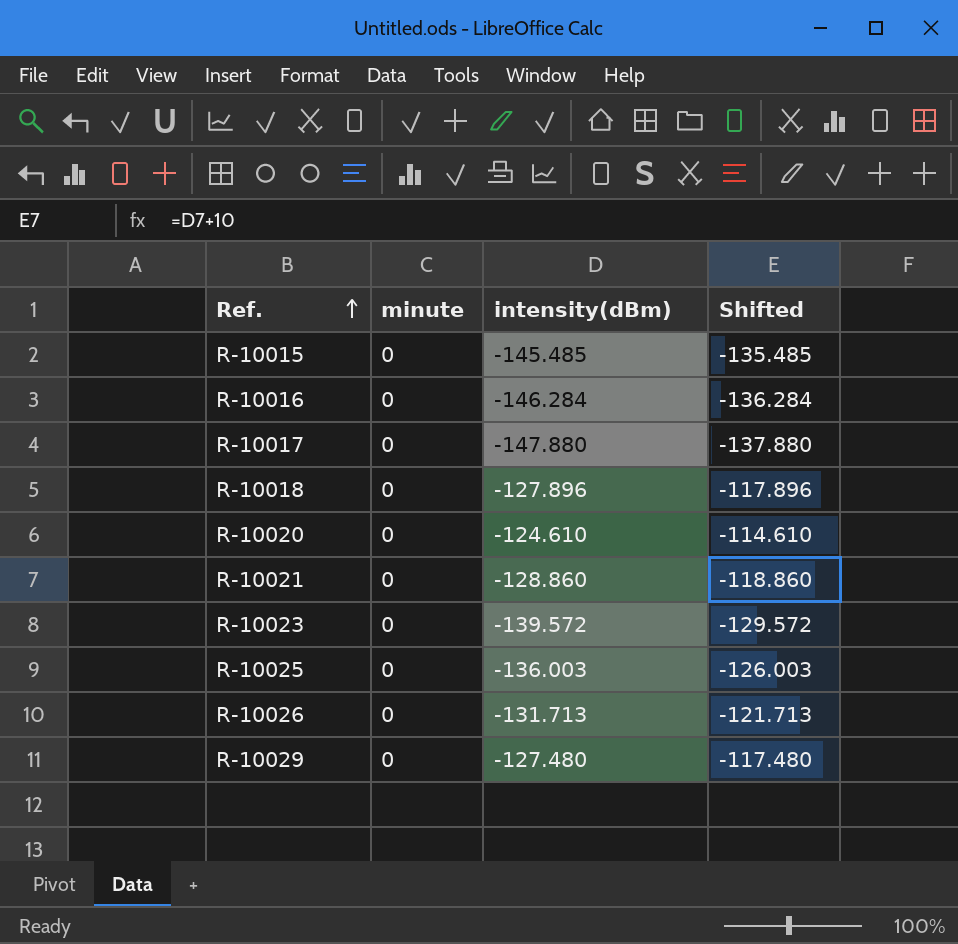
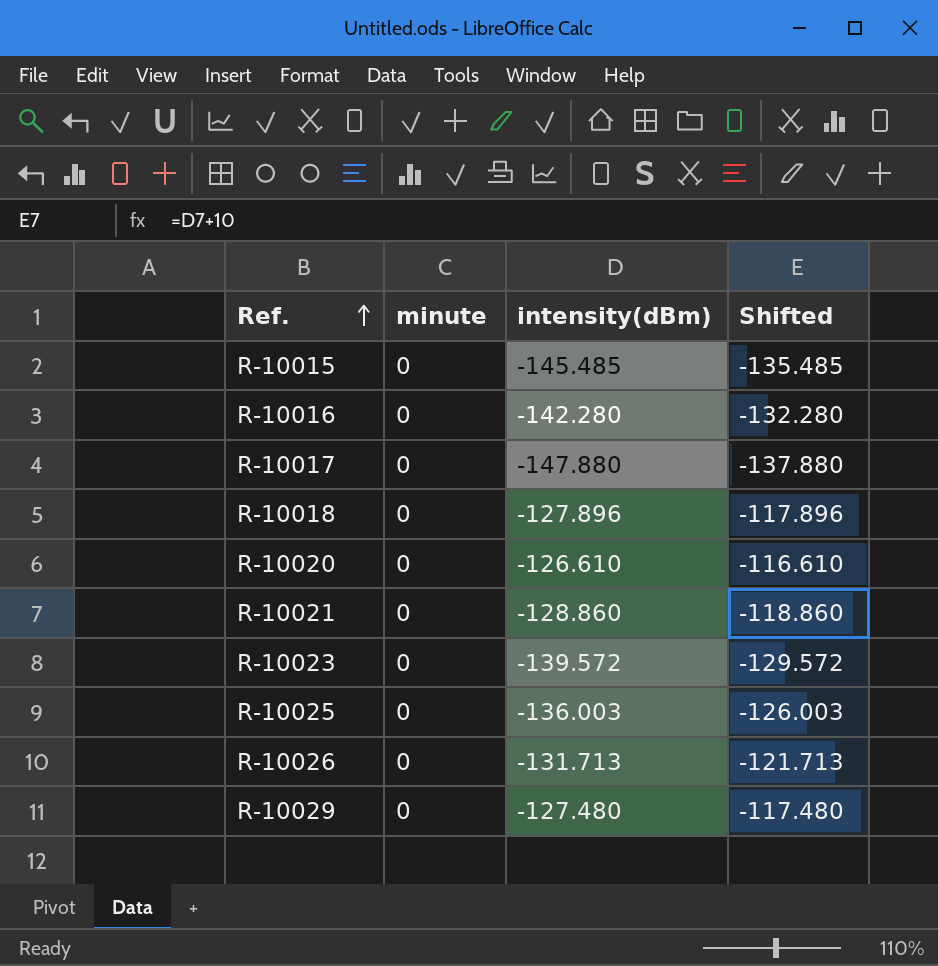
R-10016 | intensity(dBm): -146.284 -> -142.280
R-10016 | Shifted: -136.284 -> -132.280
R-10020 | intensity(dBm): -124.610 -> -126.610
R-10020 | Shifted: -114.610 -> -116.610

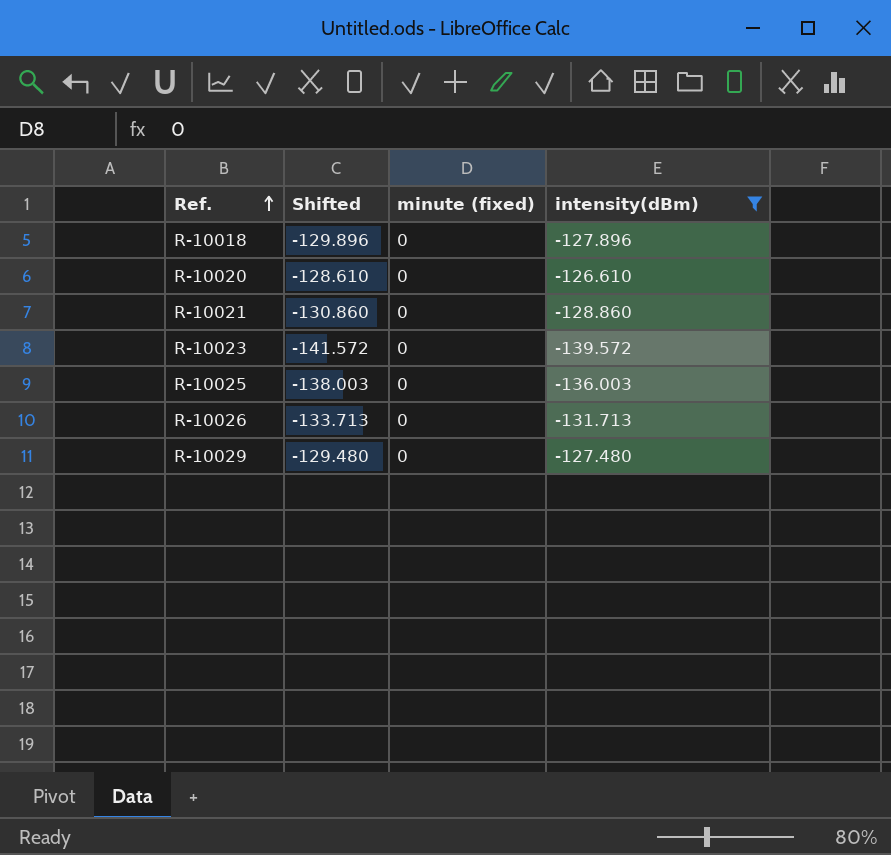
filter: none -> intensity(dBm) >= -139.572
column Shifted | formula: [intensity(dBm)] + 10 -> [intensity(dBm)] - 2
column Shifted | position: 4 -> 2
column name: minute -> minute (fixed)

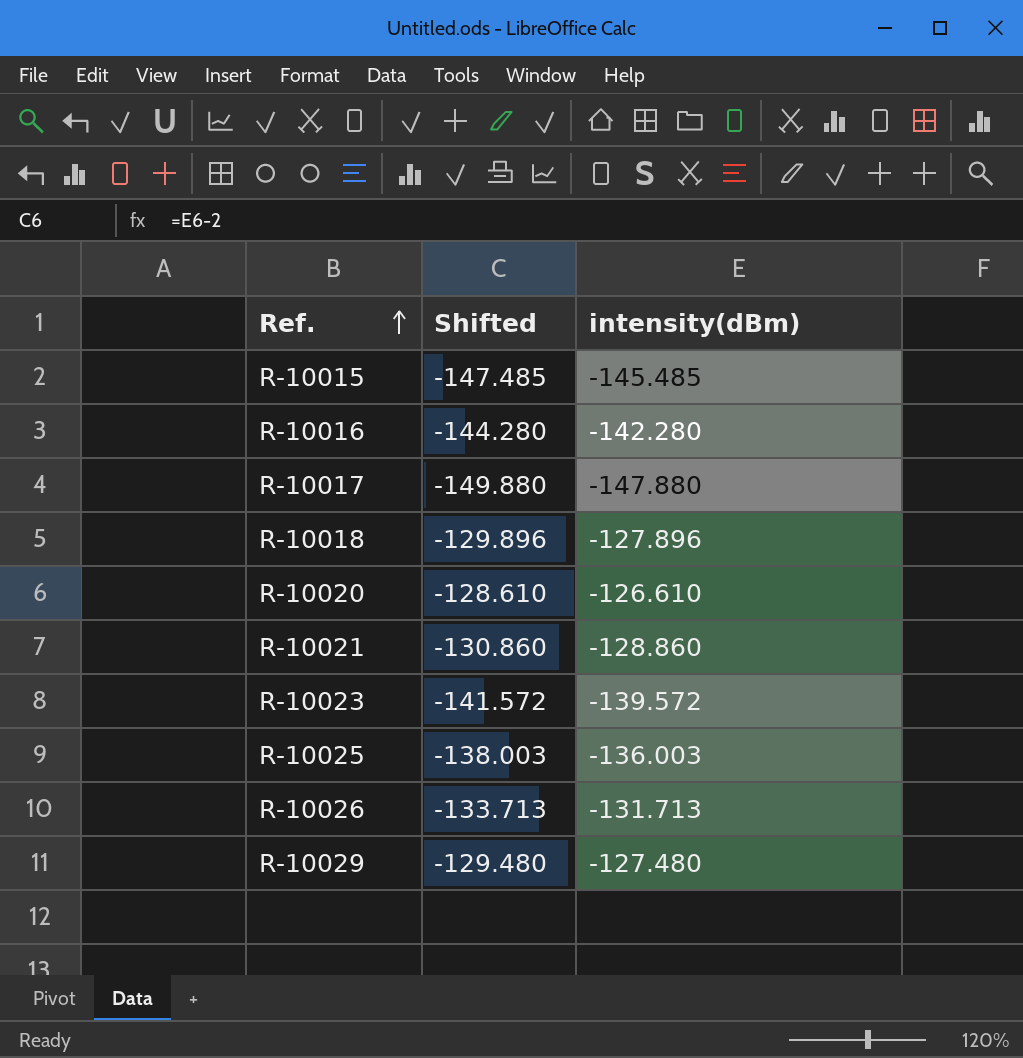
filter: intensity(dBm) >= -139.572 -> none
column minute (fixed) | position: 3 -> none

